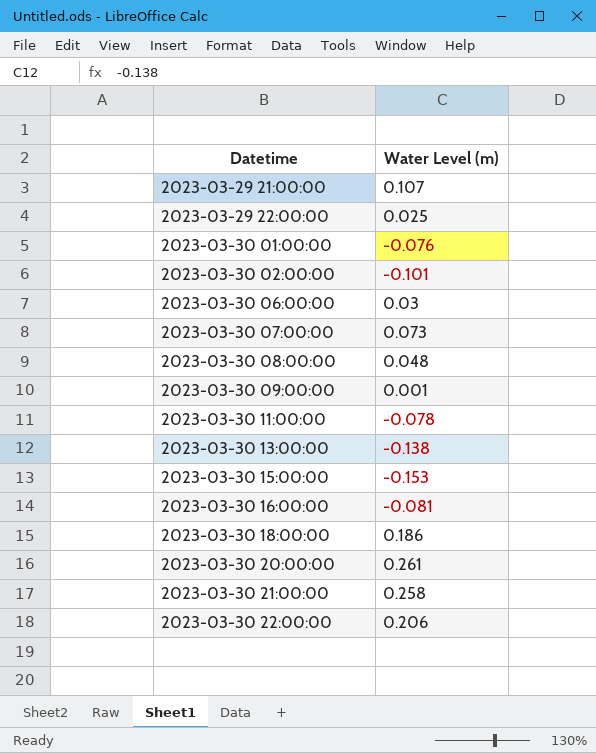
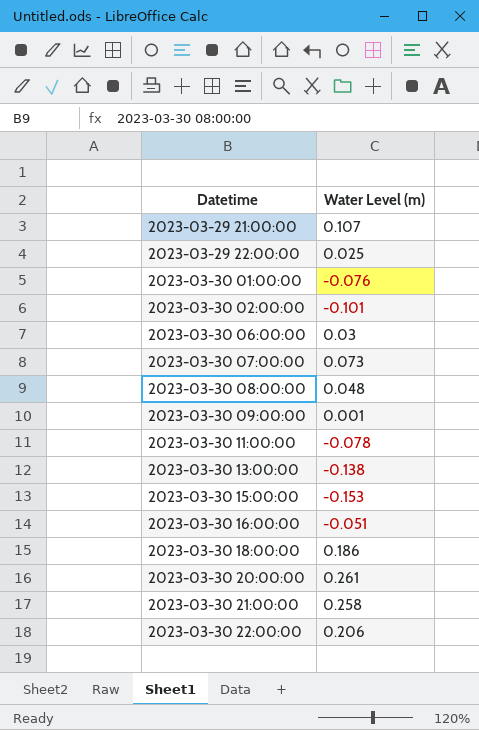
2023-03-30 16:00:00 | Water Level (m): -0.081 -> -0.051

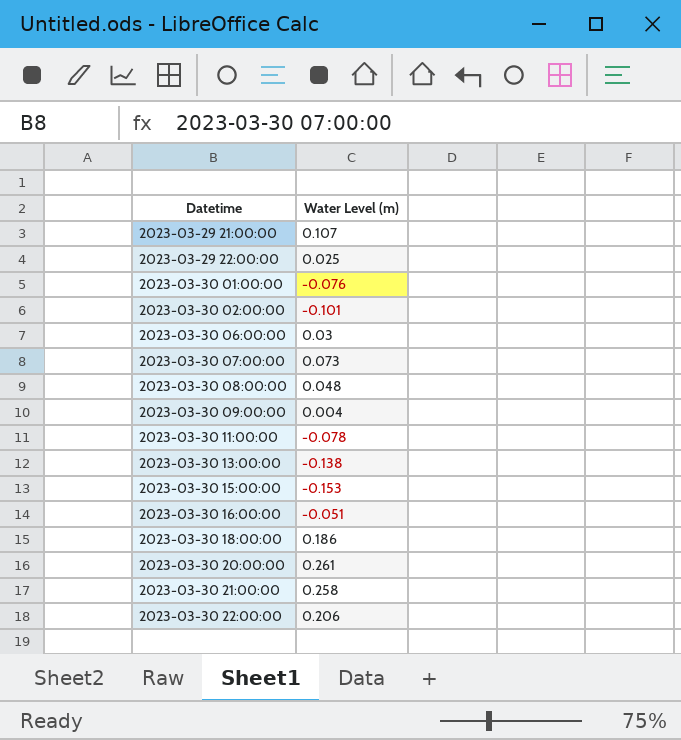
2023-03-30 09:00:00 | Water Level (m): 0.001 -> 0.004

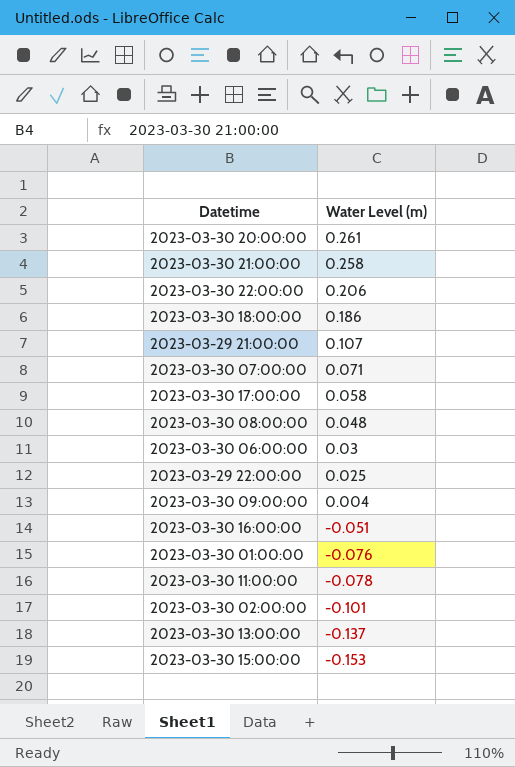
row order: Datetime ascending -> Water Level (m) descending
2023-03-30 07:00:00 | Water Level (m): 0.073 -> 0.071
row 2023-03-30 17:00:00: none -> 0.058
2023-03-30 13:00:00 | Water Level (m): -0.138 -> -0.137

